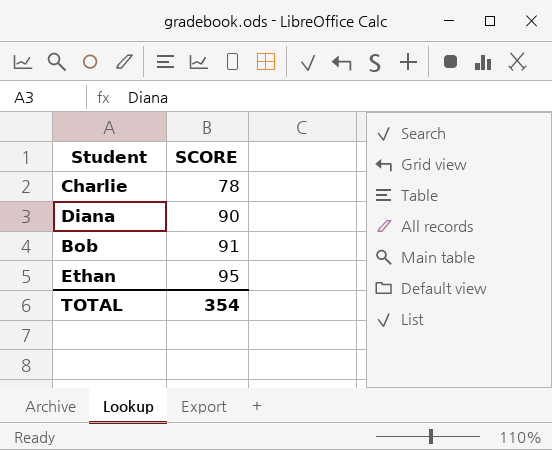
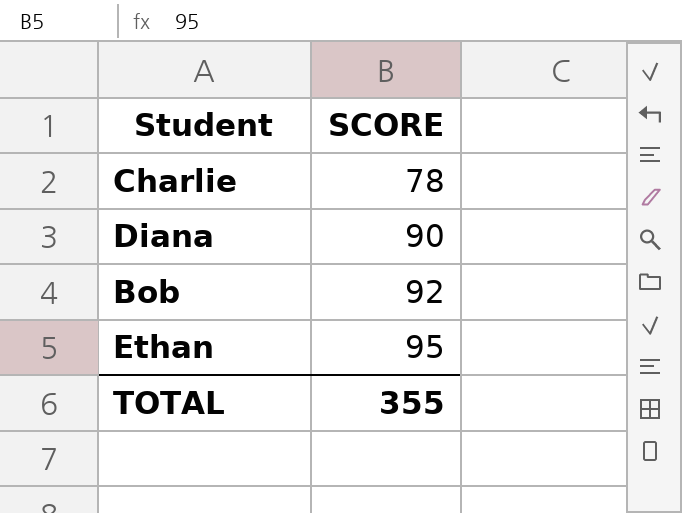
Bob | SCORE: 91 -> 92
TOTAL | SCORE: 354 -> 355

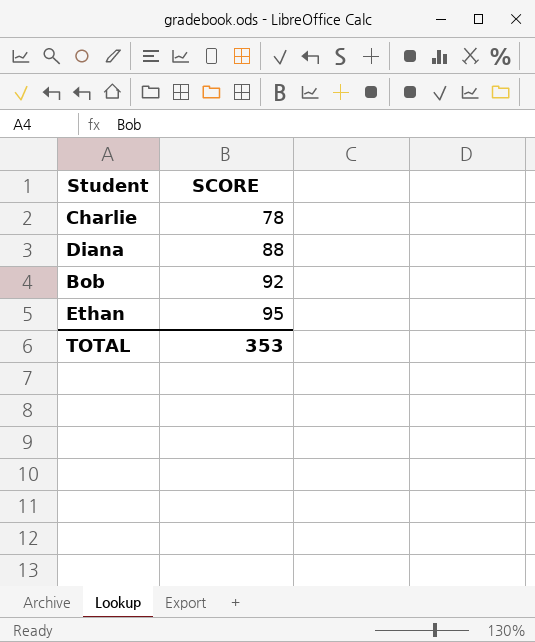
Diana | SCORE: 90 -> 88
TOTAL | SCORE: 355 -> 353

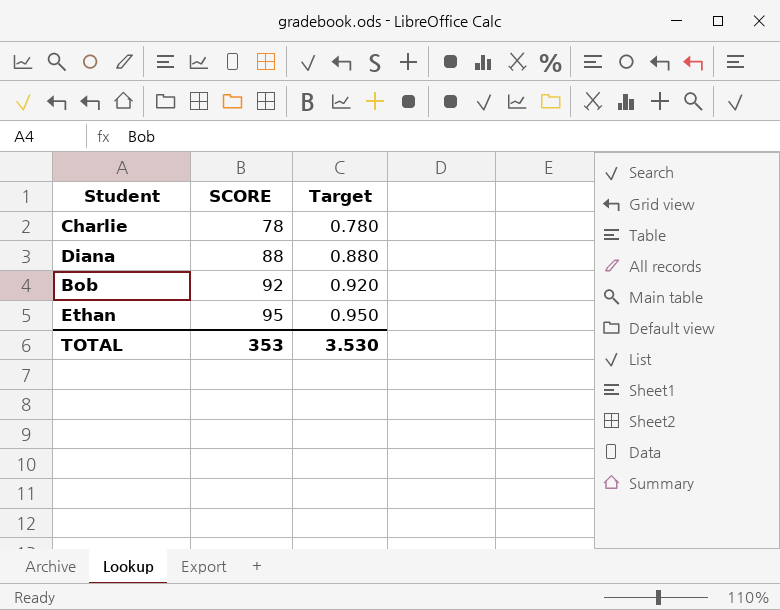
column Target | formula: none -> [SCORE] * 0.01

